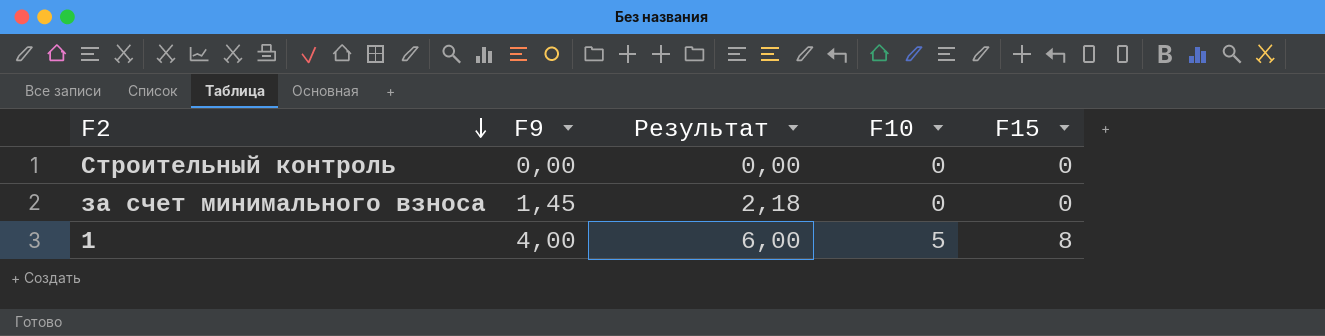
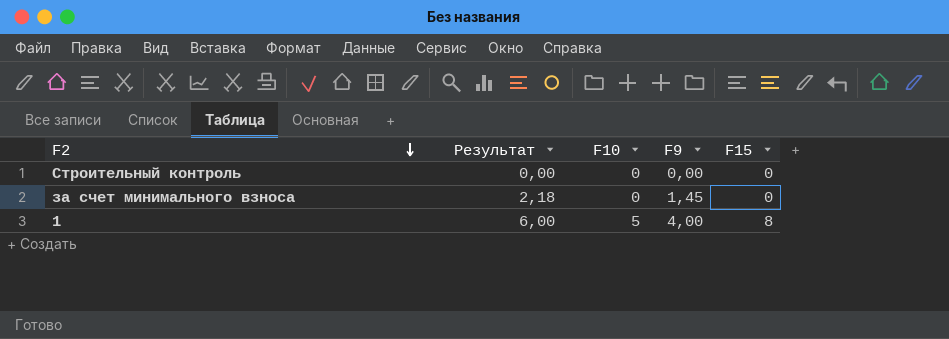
column F9 | position: 2 -> 4

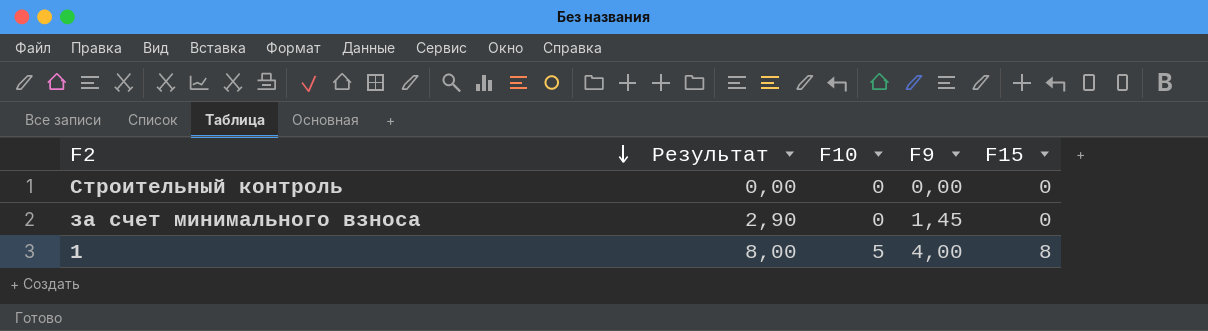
column Результат | formula: [F9] * 1,5 -> [F9] * 2

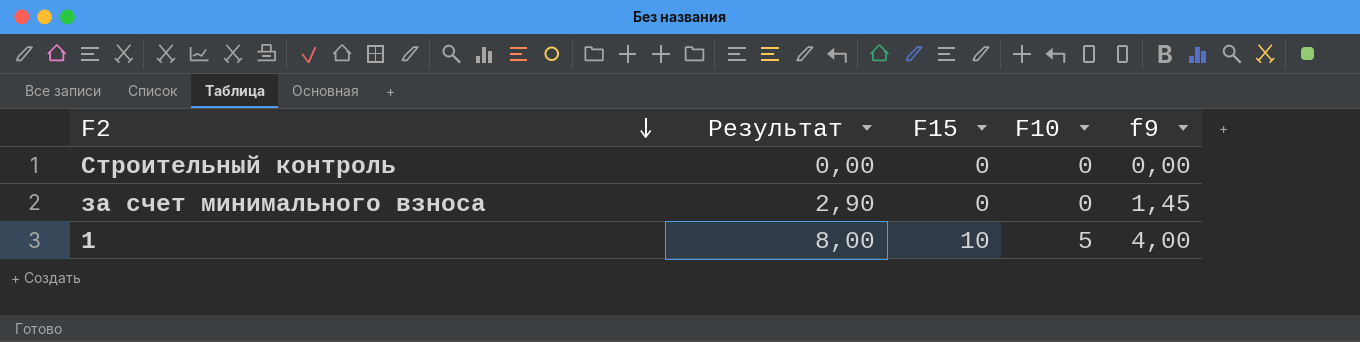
column F15 | position: 5 -> 3
column name: F9 -> f9
1 | F15: 8 -> 10

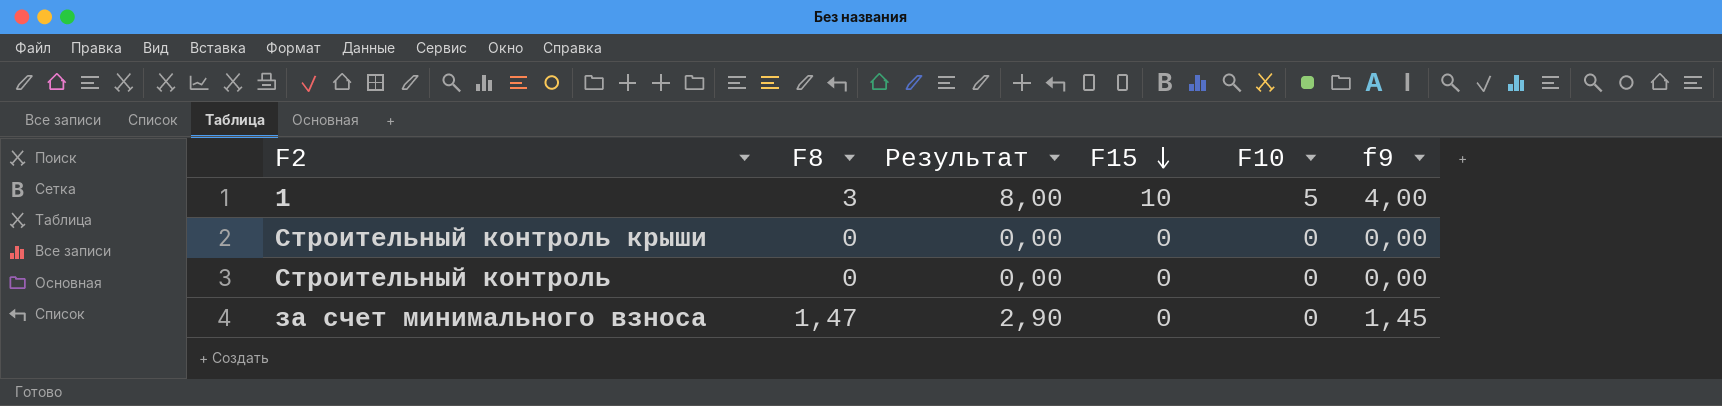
row order: F2 descending -> F15 descending
column F8 | position: none -> 2
row Строительный контроль крыши: none -> 0 | 0,00 | 0 | 0 | 0,00

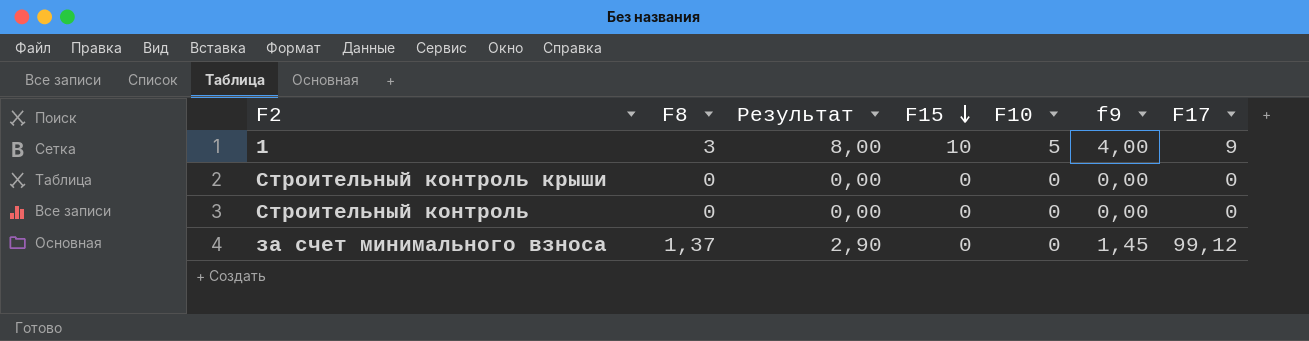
column F17 | position: none -> 7
за счет минимального взноса | F8: 1,47 -> 1,37

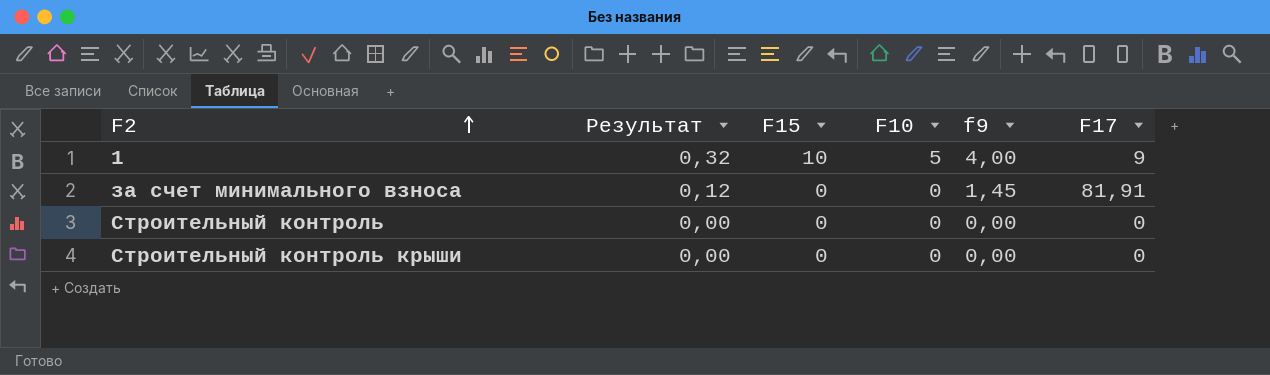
row order: F15 descending -> F2 ascending
column F8 | position: 2 -> none
column Результат | formula: [f9] * 2 -> [f9] * 0,08
за счет минимального взноса | F17: 99,12 -> 81,91

